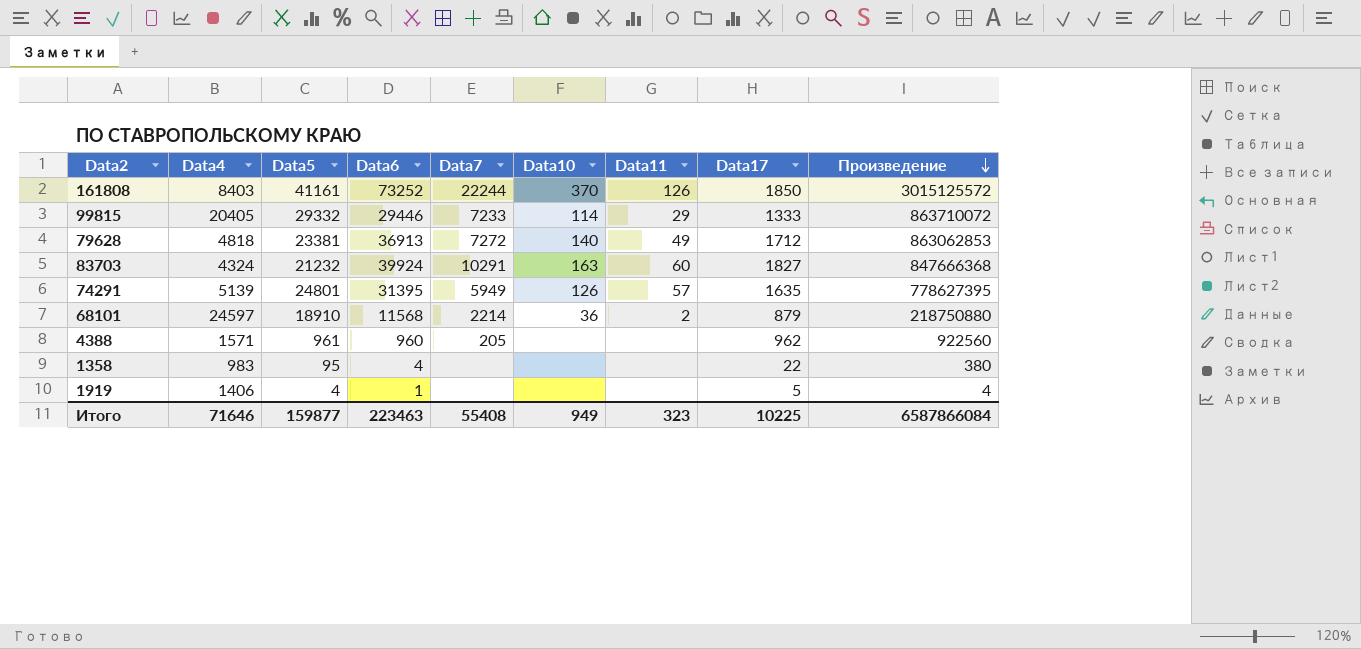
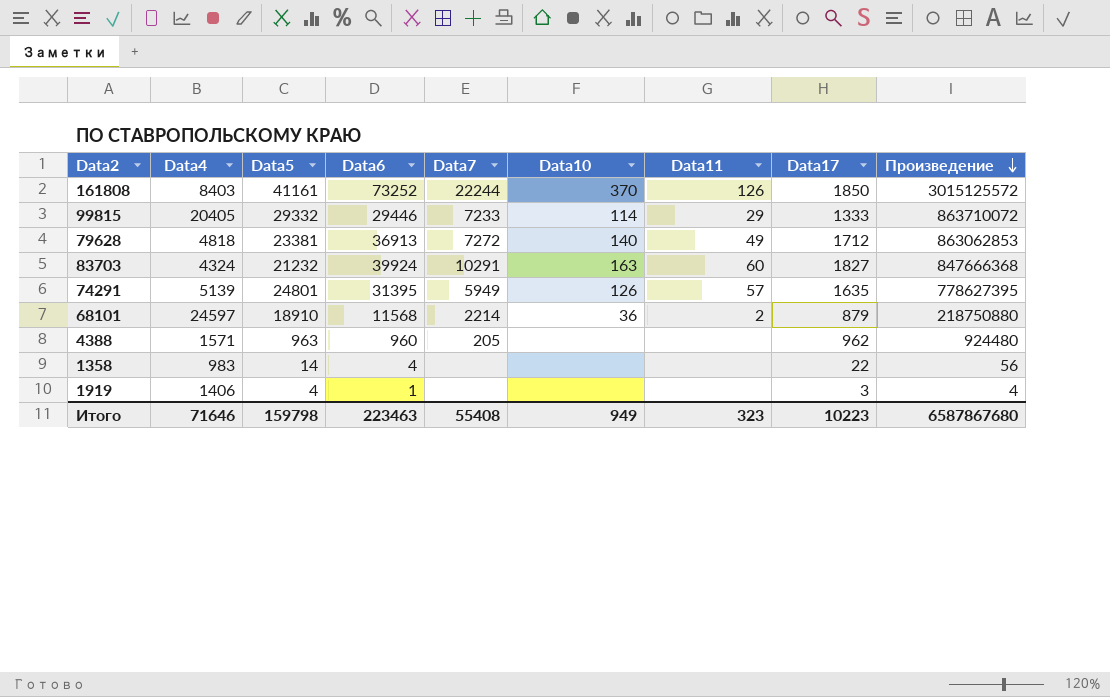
4388 | Data5: 961 -> 963
4388 | Произведение: 922560 -> 924480
1358 | Data5: 95 -> 14
1358 | Произведение: 380 -> 56
1919 | Data17: 5 -> 3
Итого | Data5: 159877 -> 159798
Итого | Data17: 10225 -> 10223
Итого | Произведение: 6587866084 -> 6587867680

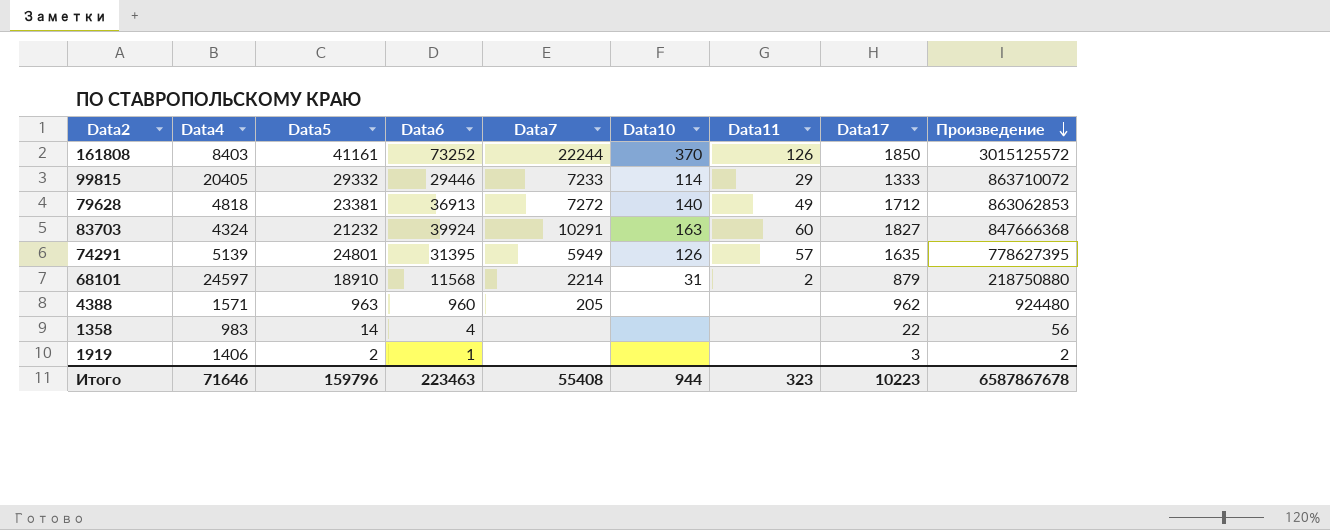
68101 | Data10: 36 -> 31
1919 | Data5: 4 -> 2
1919 | Произведение: 4 -> 2
Итого | Data5: 159798 -> 159796
Итого | Data10: 949 -> 944
Итого | Произведение: 6587867680 -> 6587867678

